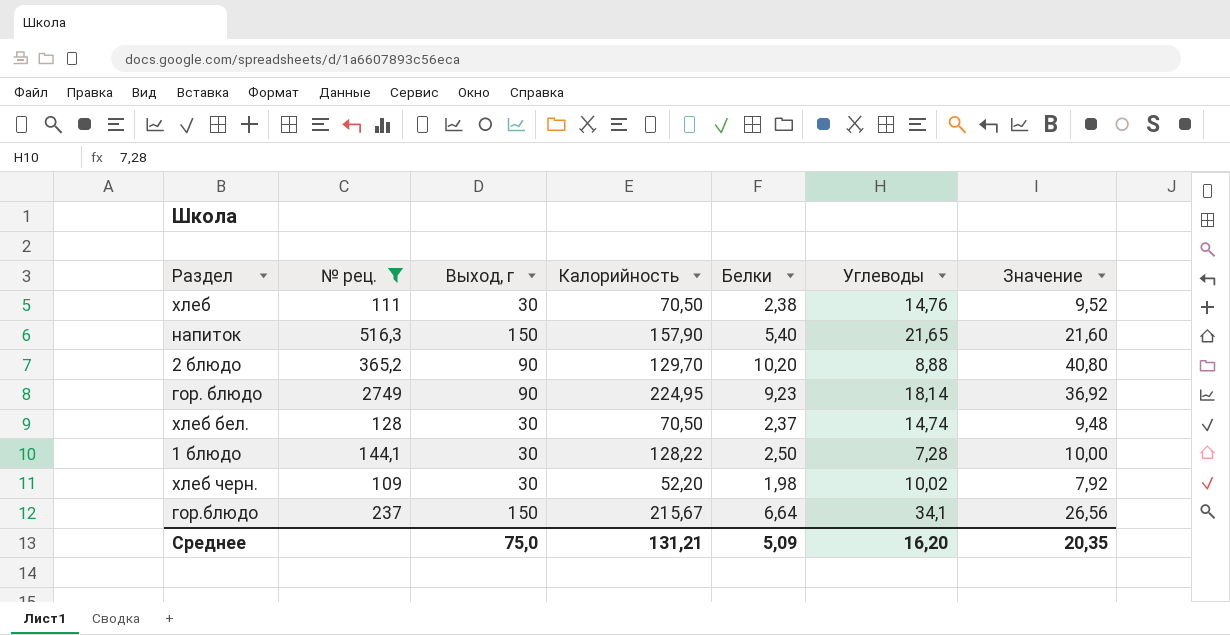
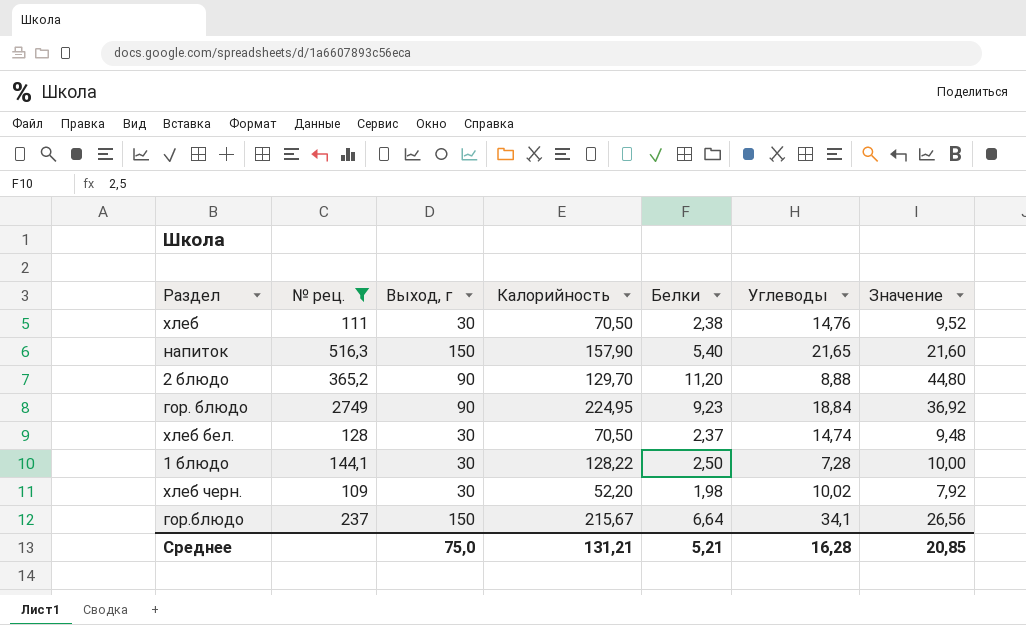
2 блюдо | Белки: 10,20 -> 11,20
2 блюдо | Значение: 40,80 -> 44,80
гор. блюдо | Углеводы: 18,14 -> 18,84
Среднее | Белки: 5,09 -> 5,21
Среднее | Углеводы: 16,20 -> 16,28
Среднее | Значение: 20,35 -> 20,85

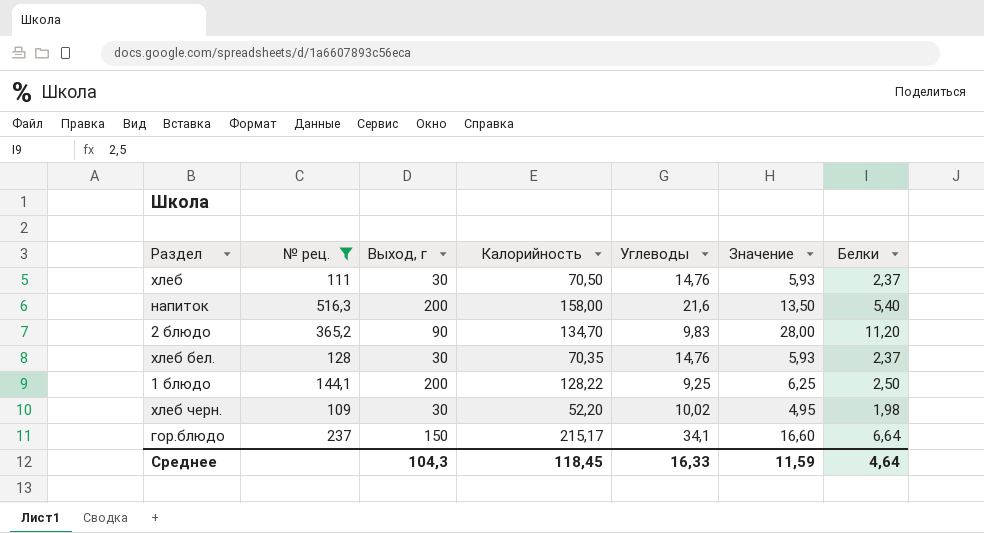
column Значение | formula: [Белки] * 4 -> [Белки] * 2,5
column Белки | position: 5 -> 7
row гор. блюдо: 2749 | 90 | 224,95 | 9,23 | 18,84 | 36,92 -> none
хлеб | Белки: 2,38 -> 2,37
напиток | Выход, г: 150 -> 200
напиток | Калорийность: 157,90 -> 158,00
напиток | Углеводы: 21,65 -> 21,6
2 блюдо | Калорийность: 129,70 -> 134,70
2 блюдо | Углеводы: 8,88 -> 9,83
хлеб бел. | Калорийность: 70,50 -> 70,35
хлеб бел. | Углеводы: 14,74 -> 14,76
1 блюдо | Выход, г: 30 -> 200
1 блюдо | Углеводы: 7,28 -> 9,25
гор.блюдо | Калорийность: 215,67 -> 215,17
Среднее | Выход, г: 75,0 -> 104,3
Среднее | Калорийность: 131,21 -> 118,45
Среднее | Углеводы: 16,28 -> 16,33
Среднее | Значение: 20,85 -> 11,59
Среднее | Белки: 5,21 -> 4,64

